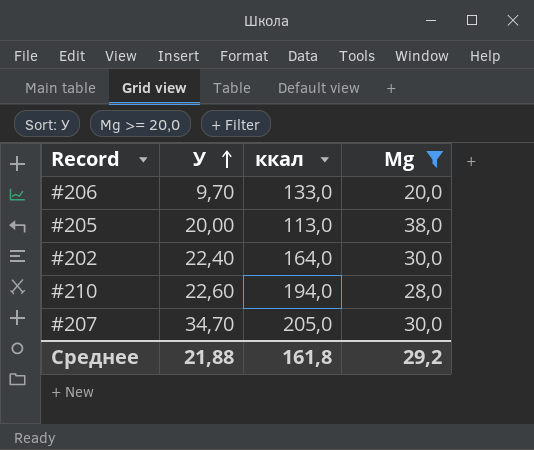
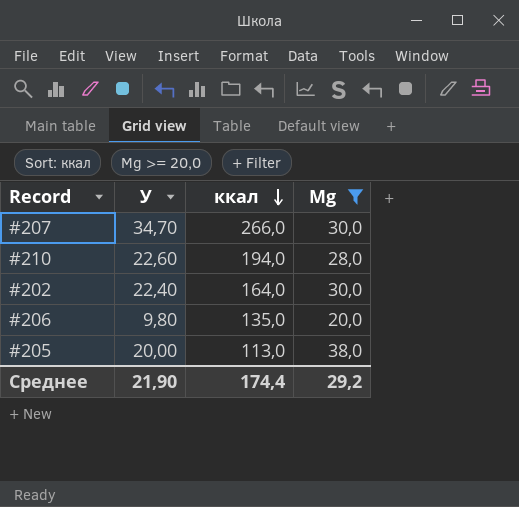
row order: У ascending -> ккал descending
#207 | ккал: 205,0 -> 266,0
#206 | У: 9,70 -> 9,80
#206 | ккал: 133,0 -> 135,0
Среднее | У: 21,88 -> 21,90
Среднее | ккал: 161,8 -> 174,4

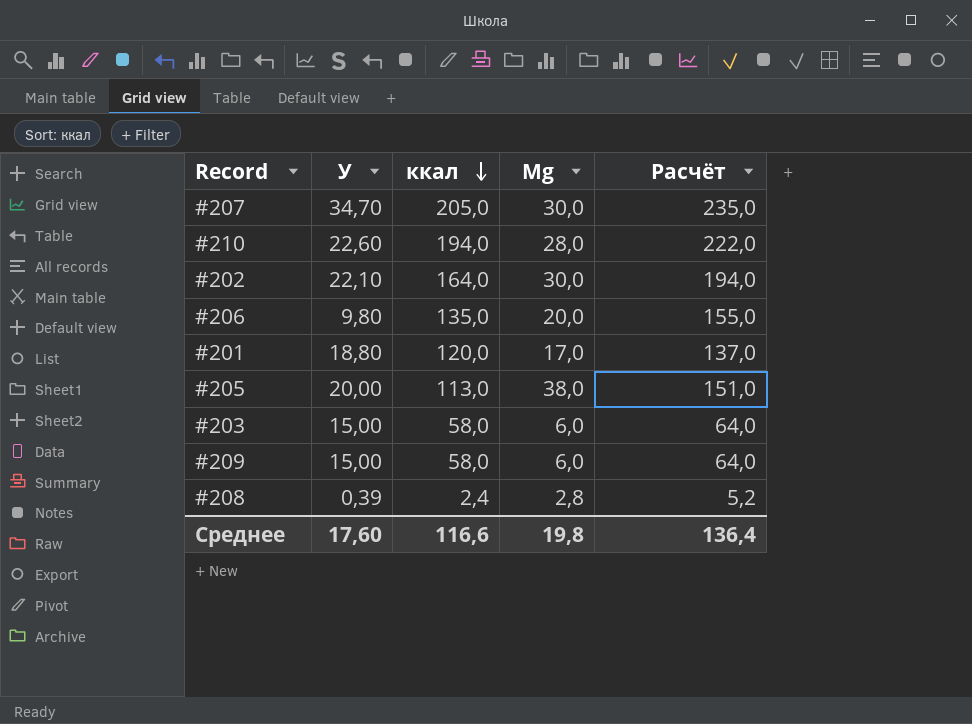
filter: Mg >= 20,0 -> none
column Расчёт | formula: none -> [ккал] + [Mg]
#207 | ккал: 266,0 -> 205,0
#202 | У: 22,40 -> 22,10
Среднее | У: 21,90 -> 17,60
Среднее | ккал: 174,4 -> 116,6
Среднее | Mg: 29,2 -> 19,8

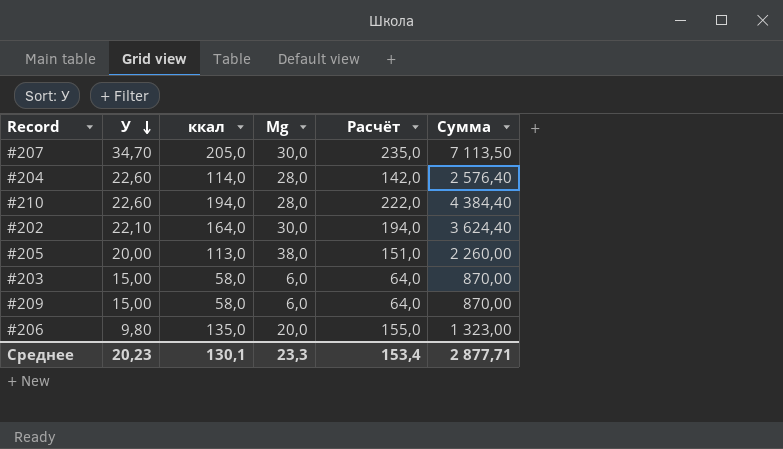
row order: ккал descending -> У descending
column Сумма | formula: none -> [У] * [ккал]
row #201: 18,80 | 120,0 | 17,0 | 137,0 -> none
row #208: 0,39 | 2,4 | 2,8 | 5,2 -> none
row #204: none -> 22,60 | 114,0 | 28,0 | 142,0 | 2 576,40
Среднее | У: 17,60 -> 20,23
Среднее | ккал: 116,6 -> 130,1
Среднее | Mg: 19,8 -> 23,3
Среднее | Расчёт: 136,4 -> 153,4

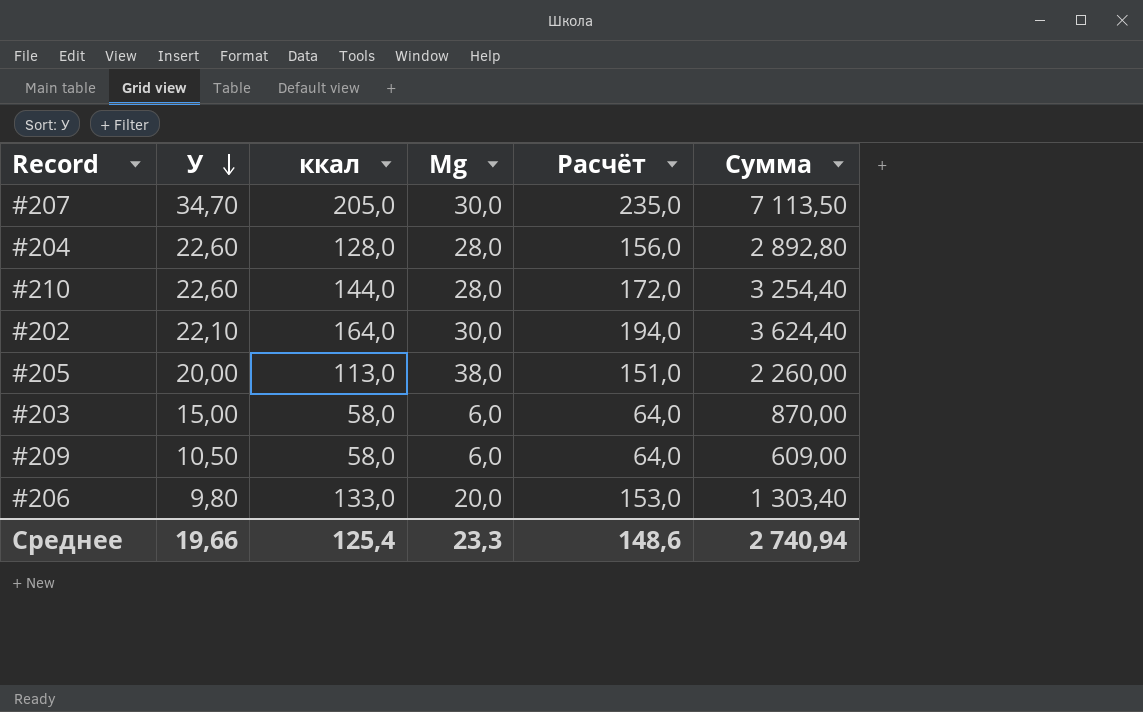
#204 | ккал: 114,0 -> 128,0
#204 | Расчёт: 142,0 -> 156,0
#204 | Сумма: 2 576,40 -> 2 892,80
#210 | ккал: 194,0 -> 144,0
#210 | Расчёт: 222,0 -> 172,0
#210 | Сумма: 4 384,40 -> 3 254,40
#209 | У: 15,00 -> 10,50
#209 | Сумма: 870,00 -> 609,00
#206 | ккал: 135,0 -> 133,0
#206 | Расчёт: 155,0 -> 153,0
#206 | Сумма: 1 323,00 -> 1 303,40
Среднее | У: 20,23 -> 19,66
Среднее | ккал: 130,1 -> 125,4
Среднее | Расчёт: 153,4 -> 148,6
Среднее | Сумма: 2 877,71 -> 2 740,94

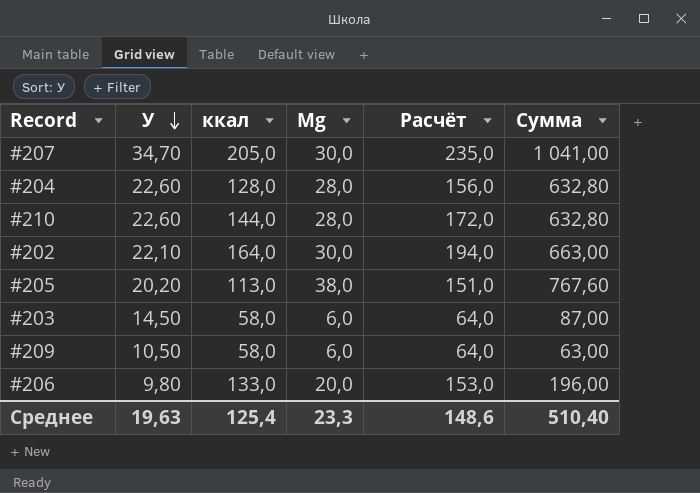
column Сумма | formula: [У] * [ккал] -> [У] * [Mg]
#205 | У: 20,00 -> 20,20
#203 | У: 15,00 -> 14,50
Среднее | У: 19,66 -> 19,63
Среднее | Сумма: 2 740,94 -> 510,40

